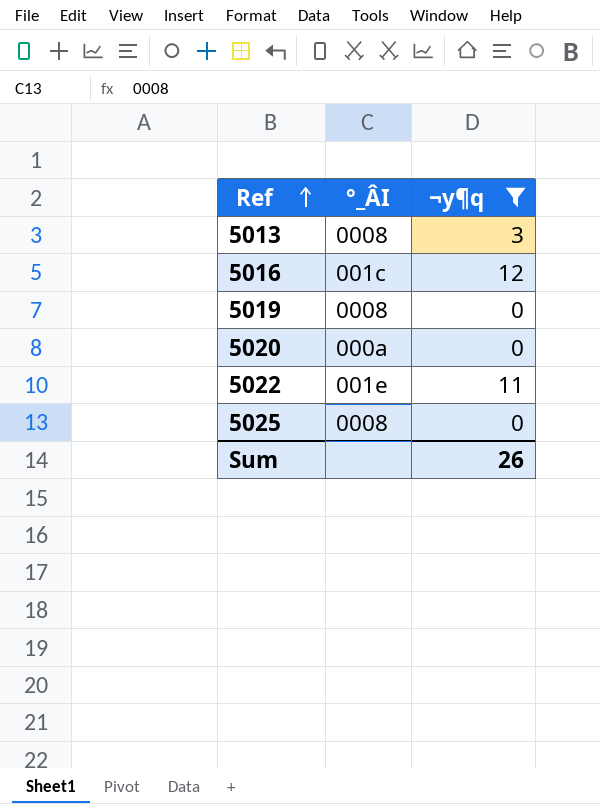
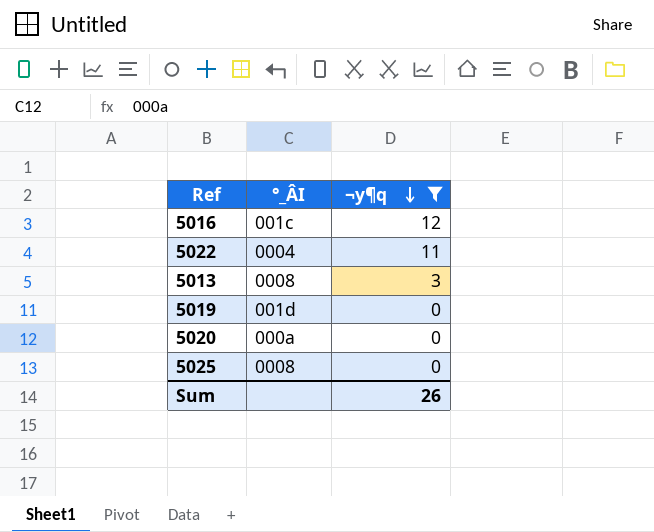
row order: Ref ascending -> ¬y¶q descending
5022 | °_ÂI: 001e -> 0004
5019 | °_ÂI: 0008 -> 001d

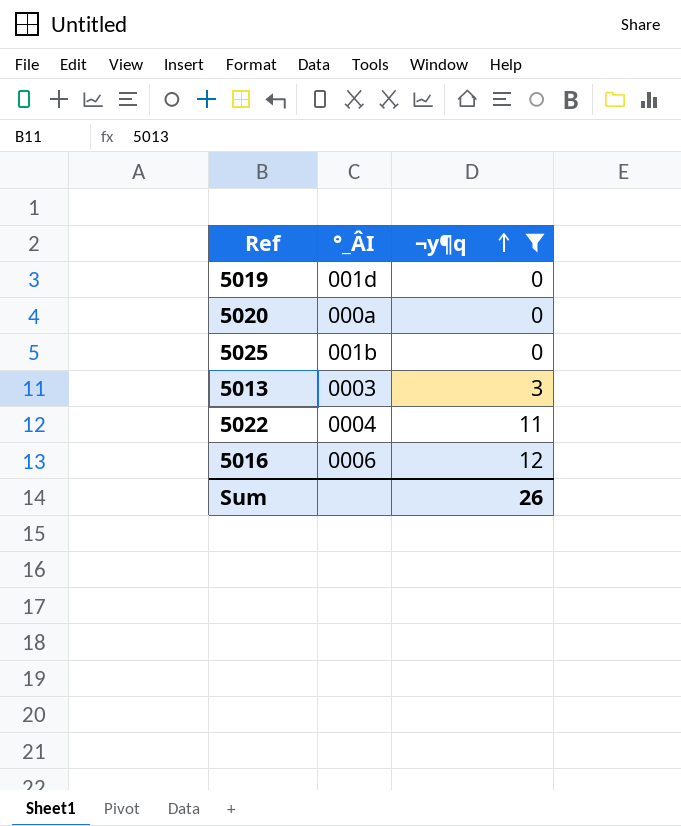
row order: ¬y¶q descending -> ¬y¶q ascending
5025 | °_ÂI: 0008 -> 001b
5013 | °_ÂI: 0008 -> 0003
5016 | °_ÂI: 001c -> 0006

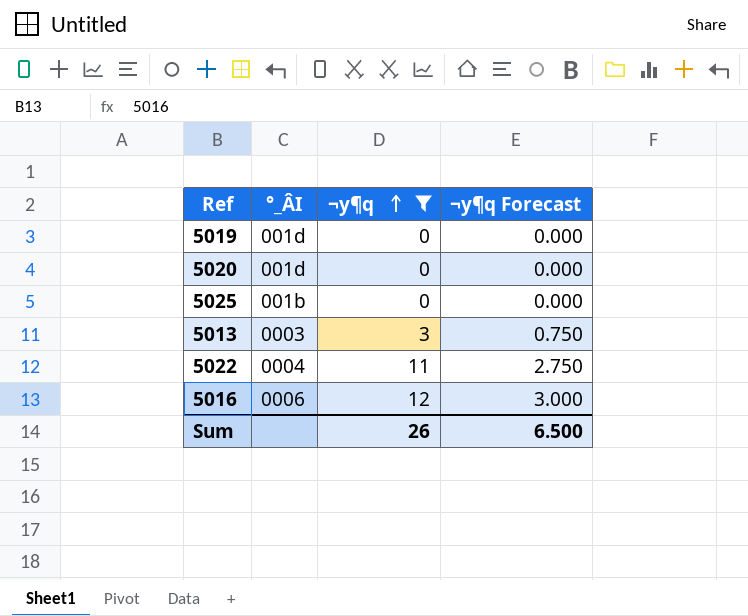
column ¬y¶q Forecast | formula: none -> [¬y¶q] * 0.25
5020 | °_ÂI: 000a -> 001d

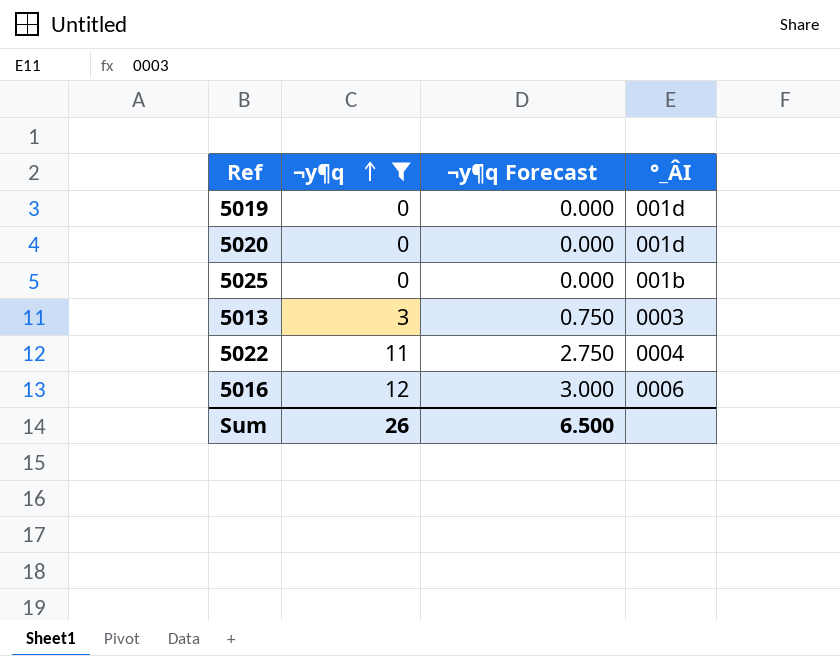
column °_ÂI | position: 2 -> 4

